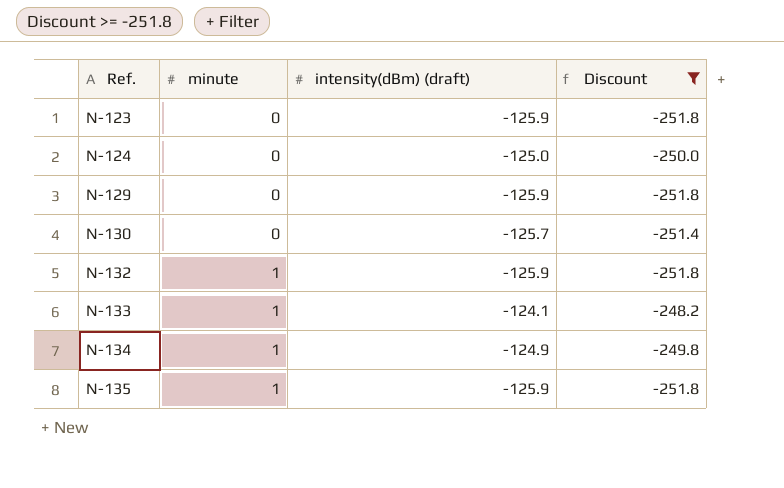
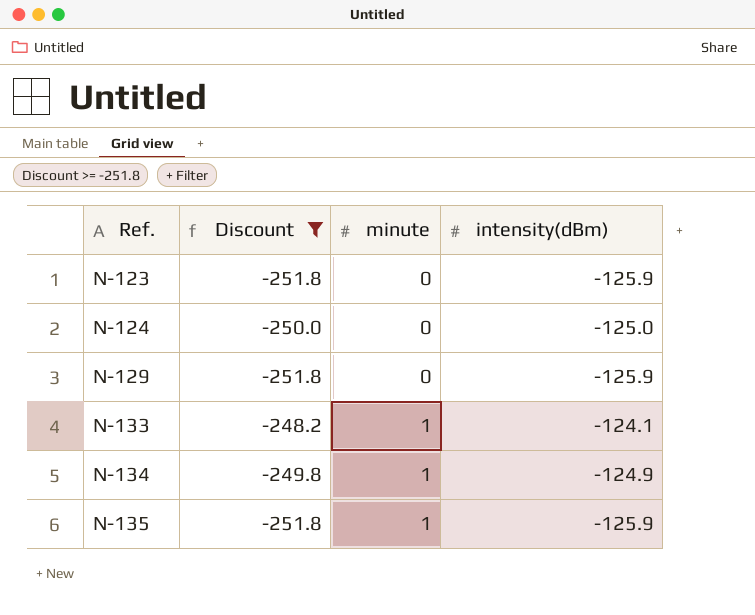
column Discount | position: 4 -> 2
column name: intensity(dBm) (draft) -> intensity(dBm)
row N-130: 0 | -125.7 | -251.4 -> none
row N-132: 1 | -125.9 | -251.8 -> none

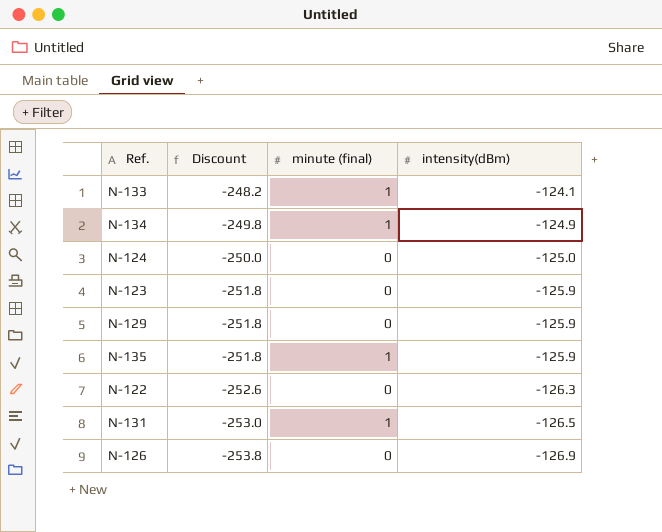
filter: Discount >= -251.8 -> none
row order: Ref. ascending -> Discount descending
column name: minute -> minute (final)

